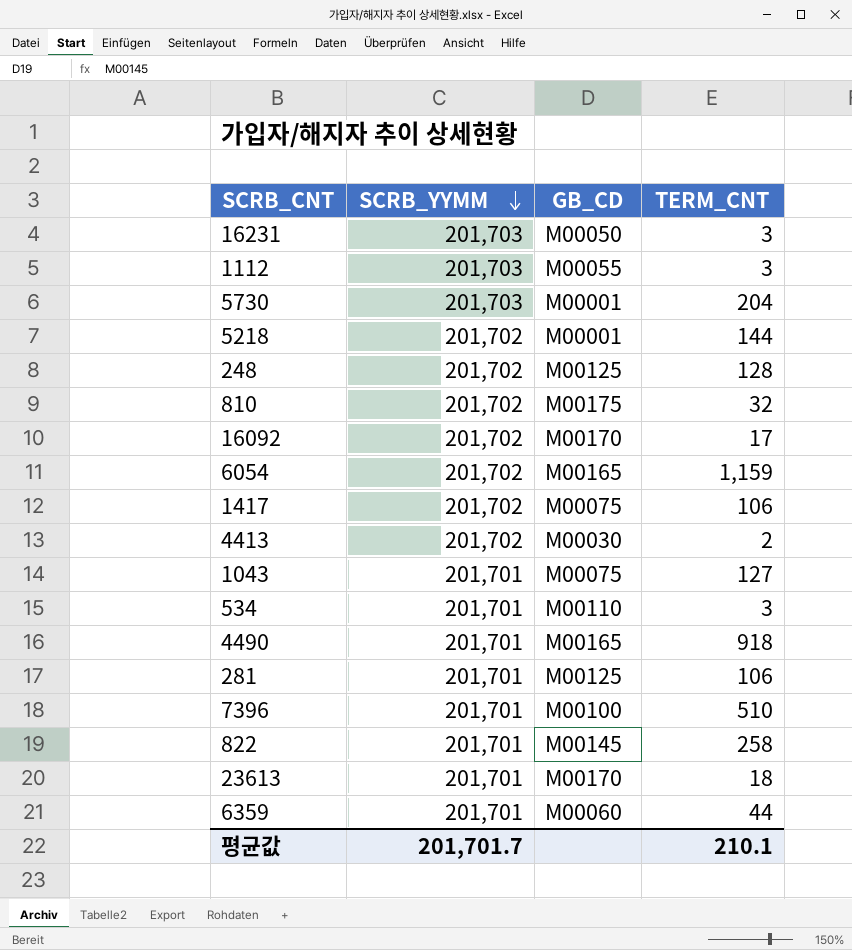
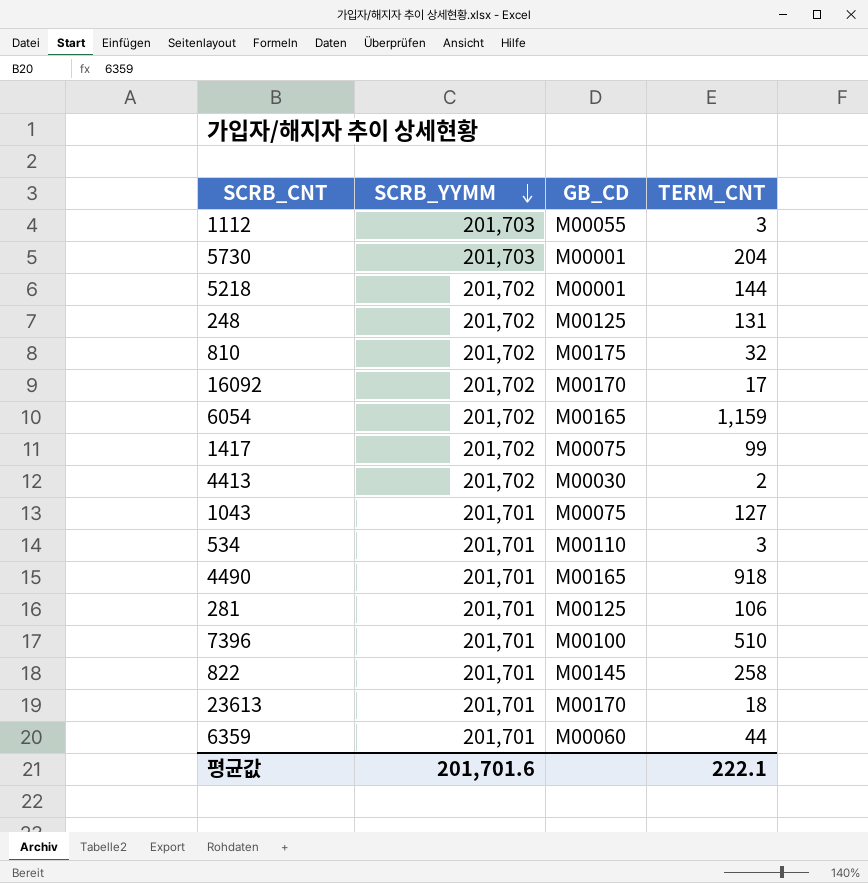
row 16231: 201,703 | M00050 | 3 -> none
248 | TERM_CNT: 128 -> 131
1417 | TERM_CNT: 106 -> 99
평균값 | SCRB_YYMM: 201,701.7 -> 201,701.6
평균값 | TERM_CNT: 210.1 -> 222.1

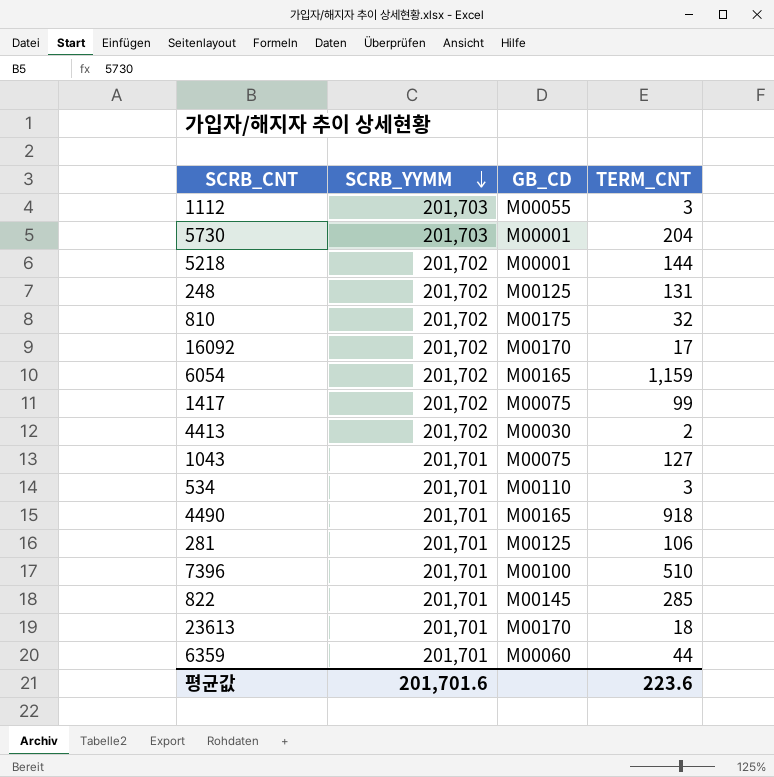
822 | TERM_CNT: 258 -> 285
평균값 | TERM_CNT: 222.1 -> 223.6

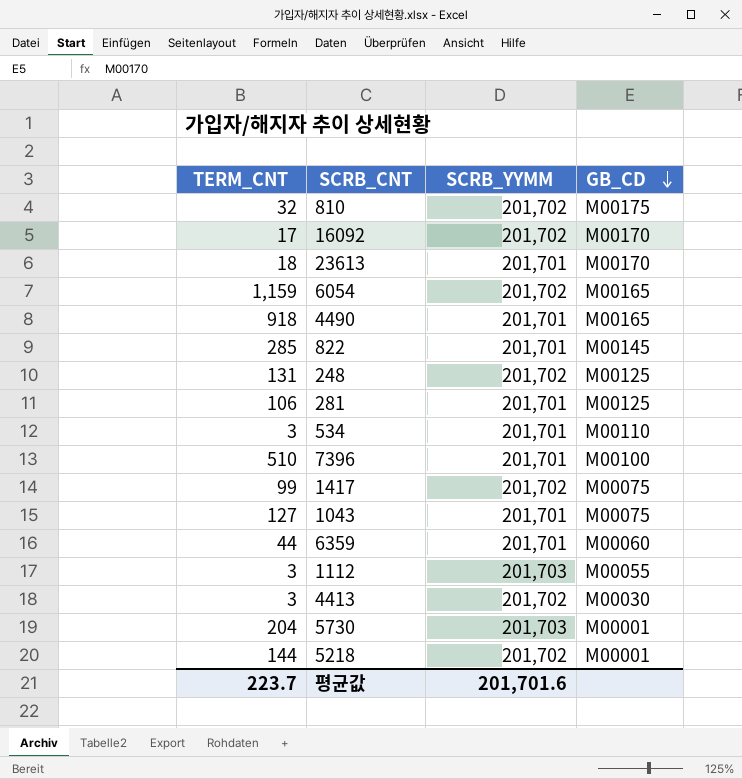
row order: SCRB_YYMM descending -> GB_CD descending
column TERM_CNT | position: 4 -> 1
4413 | TERM_CNT: 2 -> 3
평균값 | TERM_CNT: 223.6 -> 223.7

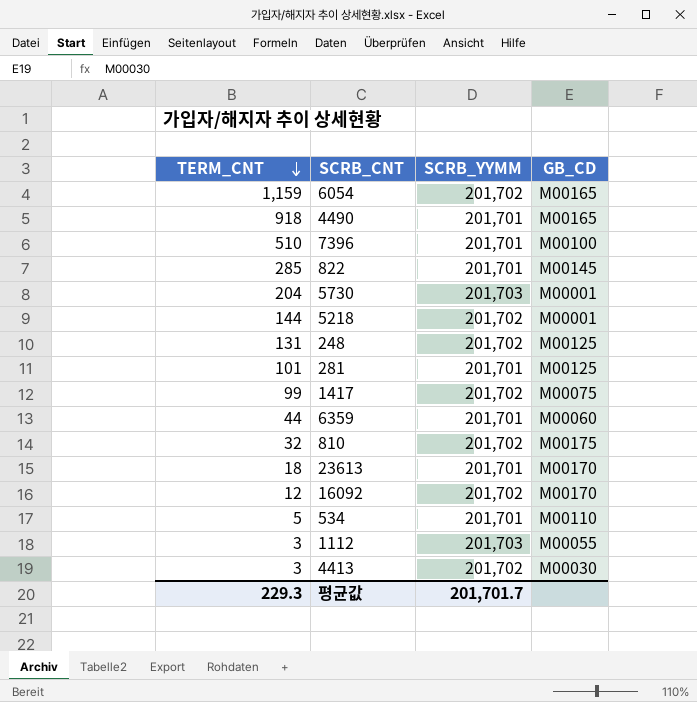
row order: GB_CD descending -> TERM_CNT descending
row 1043: 127 | 201,701 | M00075 -> none
281 | TERM_CNT: 106 -> 101
16092 | TERM_CNT: 17 -> 12
534 | TERM_CNT: 3 -> 5
평균값 | TERM_CNT: 223.7 -> 229.3
평균값 | SCRB_YYMM: 201,701.6 -> 201,701.7

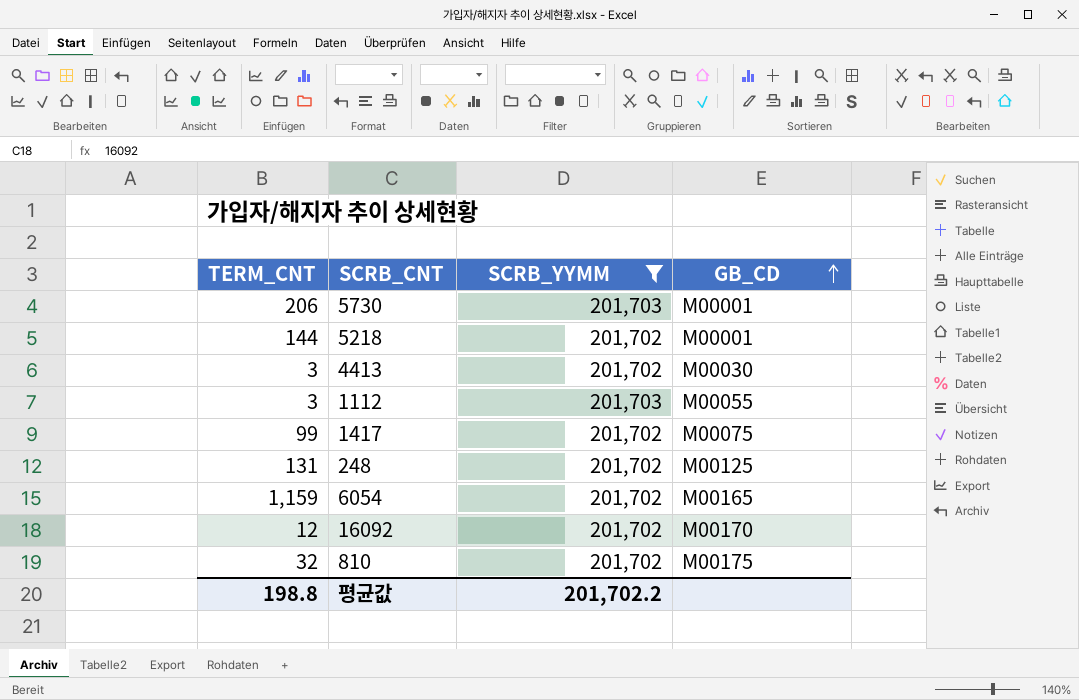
filter: none -> SCRB_YYMM != 201,701
row order: TERM_CNT descending -> GB_CD ascending
5730 | TERM_CNT: 204 -> 206
평균값 | TERM_CNT: 229.3 -> 198.8
평균값 | SCRB_YYMM: 201,701.7 -> 201,702.2

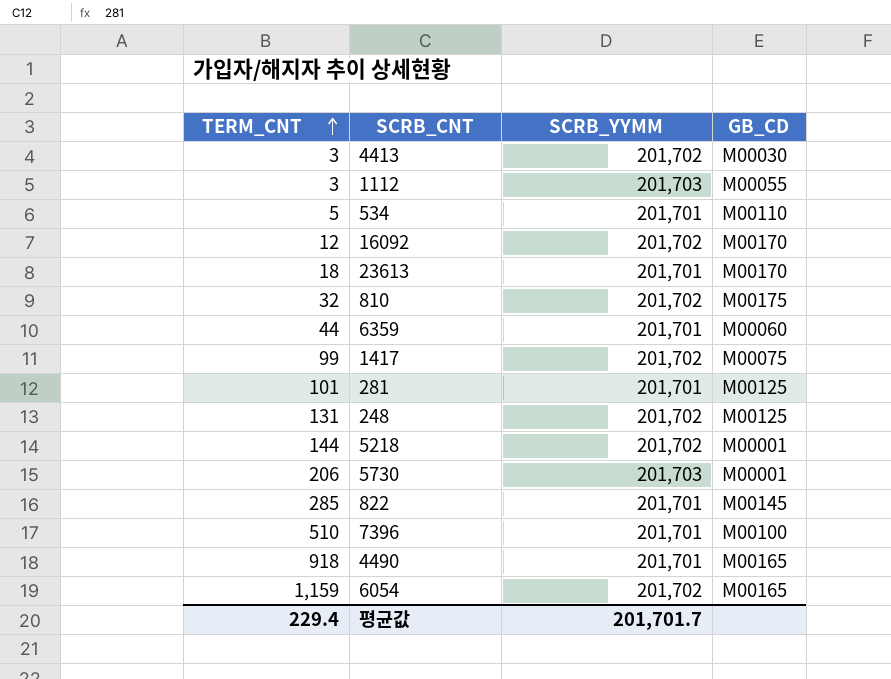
filter: SCRB_YYMM != 201,701 -> none
row order: GB_CD ascending -> TERM_CNT ascending
평균값 | TERM_CNT: 198.8 -> 229.4
평균값 | SCRB_YYMM: 201,702.2 -> 201,701.7

